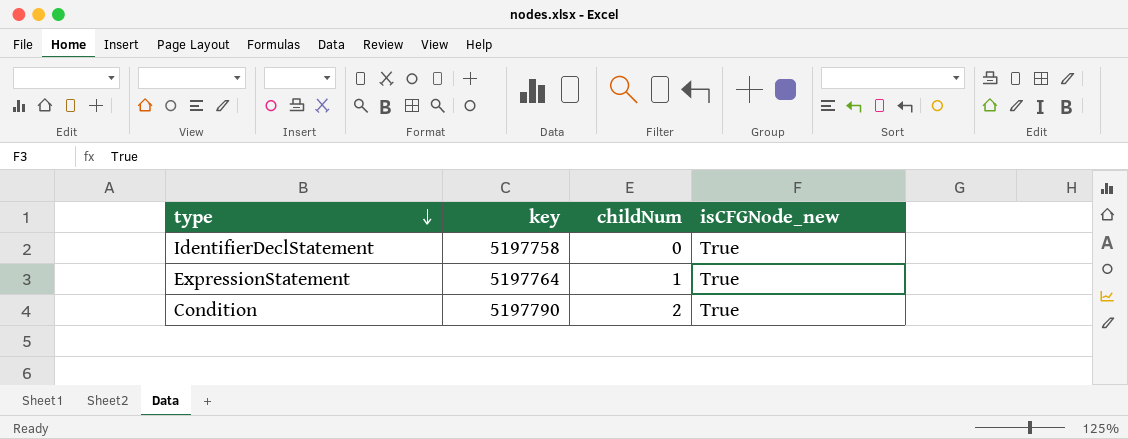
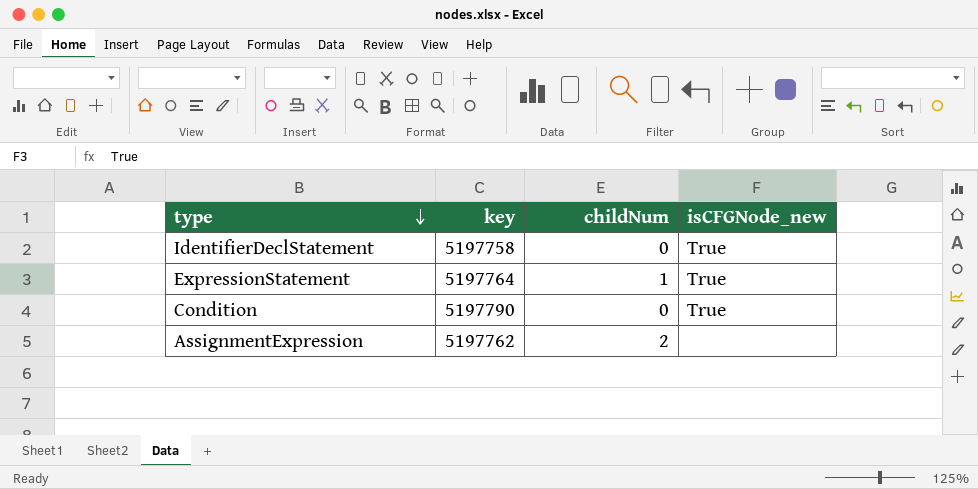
Condition | childNum: 2 -> 0
row AssignmentExpression: none -> 5197762 | 2 | none

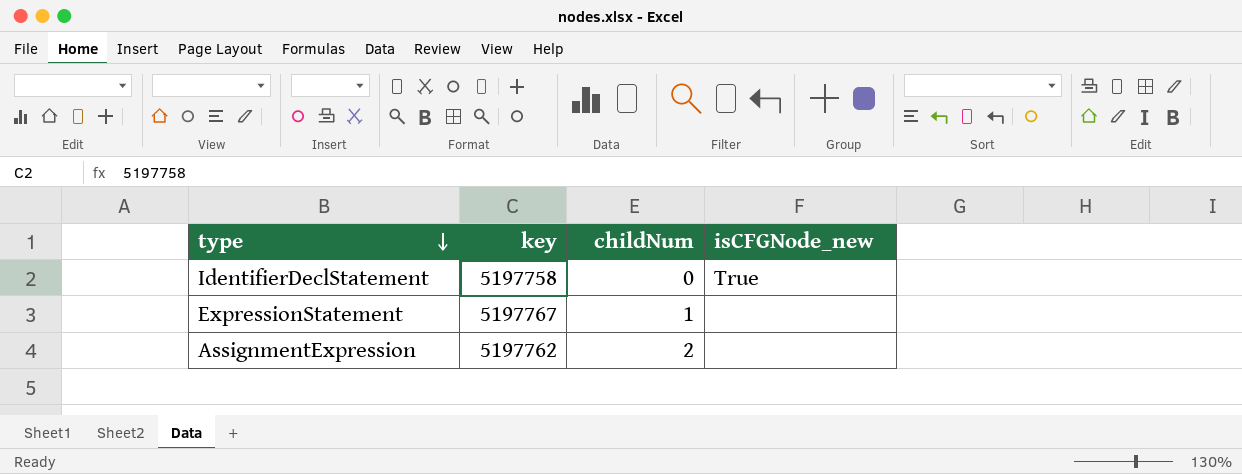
row Condition: 5197790 | 0 | True -> none
ExpressionStatement | key: 5197764 -> 5197767
ExpressionStatement | isCFGNode_new: True -> none

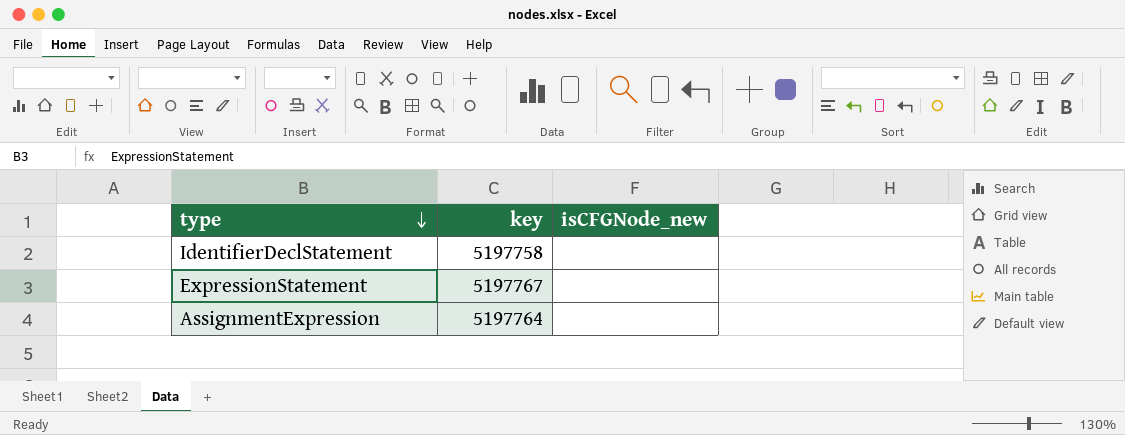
column childNum | position: 3 -> none
IdentifierDeclStatement | isCFGNode_new: True -> none
AssignmentExpression | key: 5197762 -> 5197764

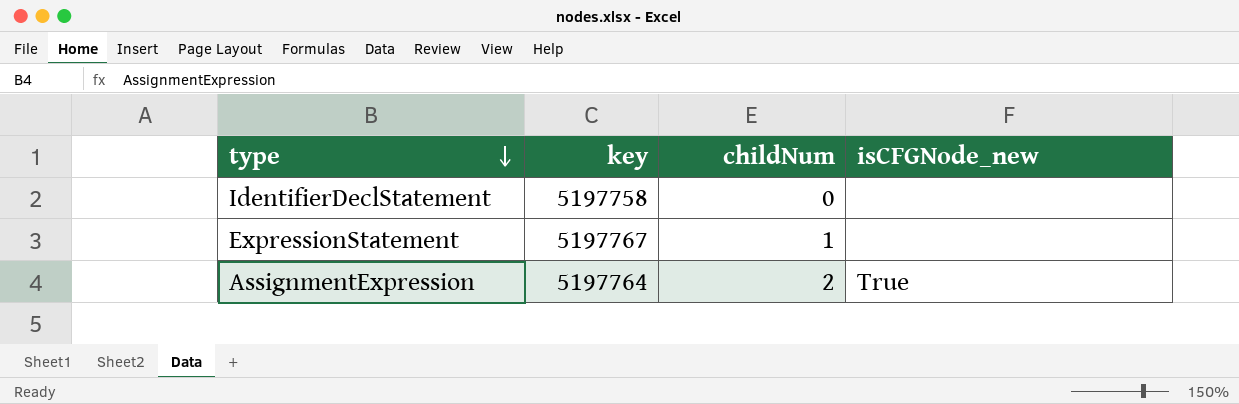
column childNum | position: none -> 3
AssignmentExpression | isCFGNode_new: none -> True

